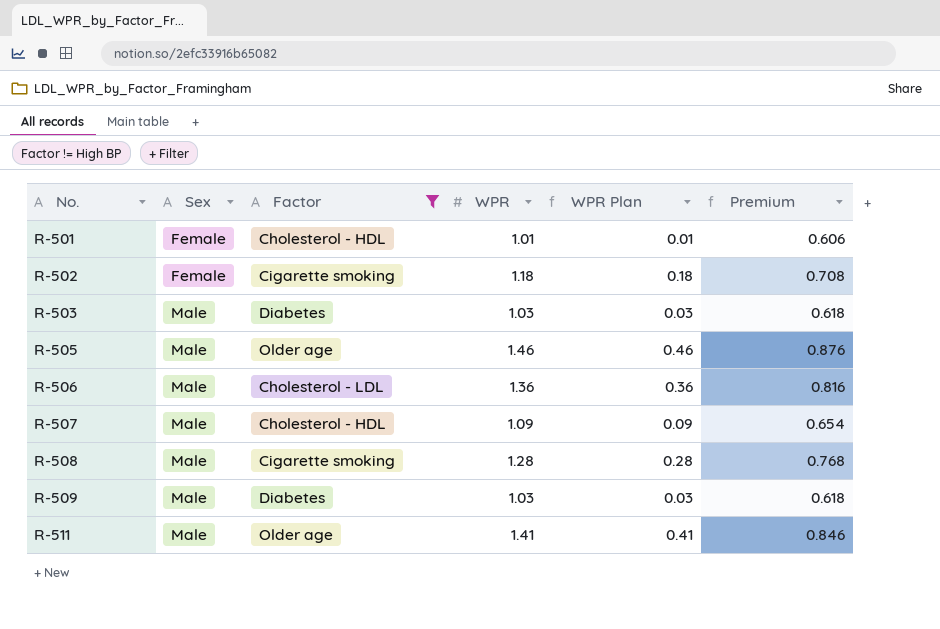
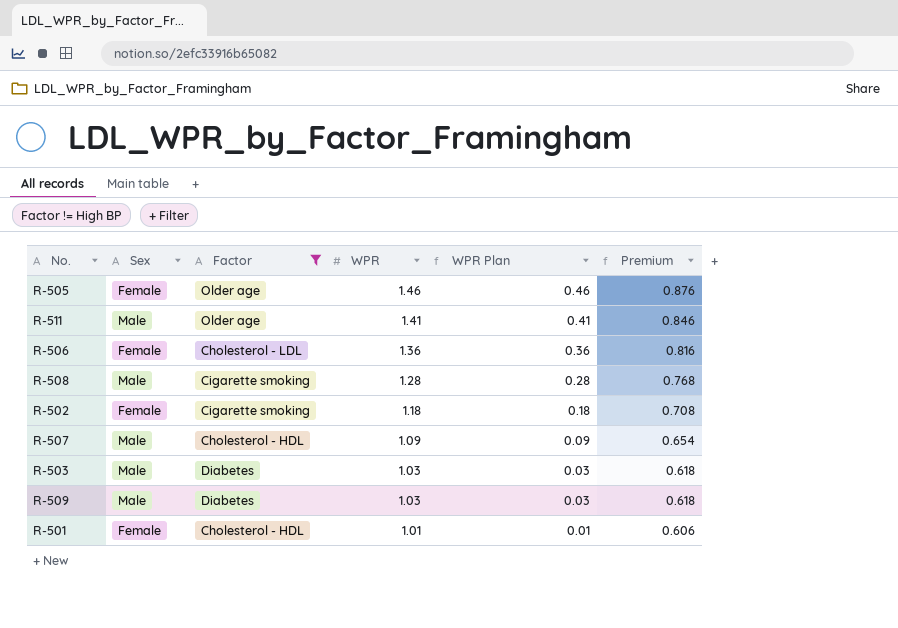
row order: No. ascending -> WPR descending
R-505 | Sex: Male -> Female
R-506 | Sex: Male -> Female

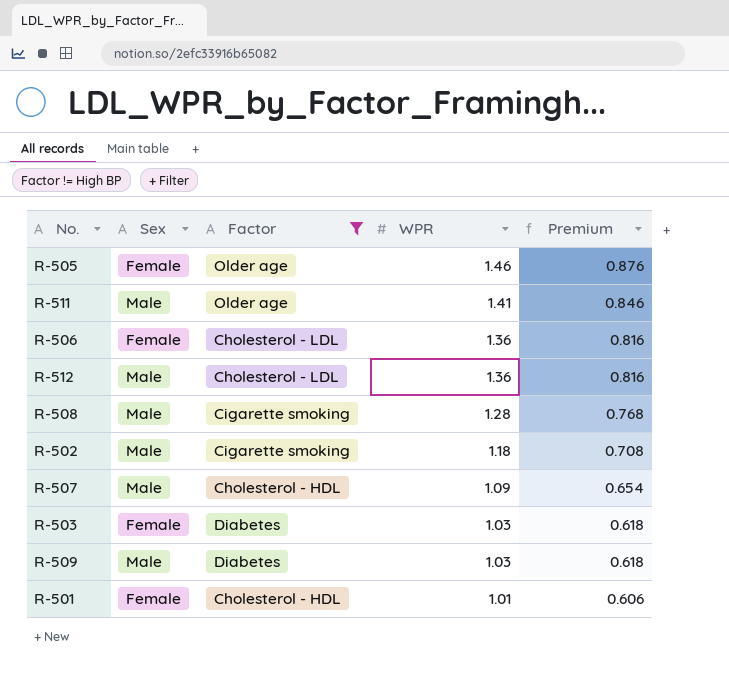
column WPR Plan | formula: [WPR] - 1 -> none
row R-512: none -> Male | Cholesterol - LDL | 1.36 | 0.816
R-502 | Sex: Female -> Male
R-503 | Sex: Male -> Female

